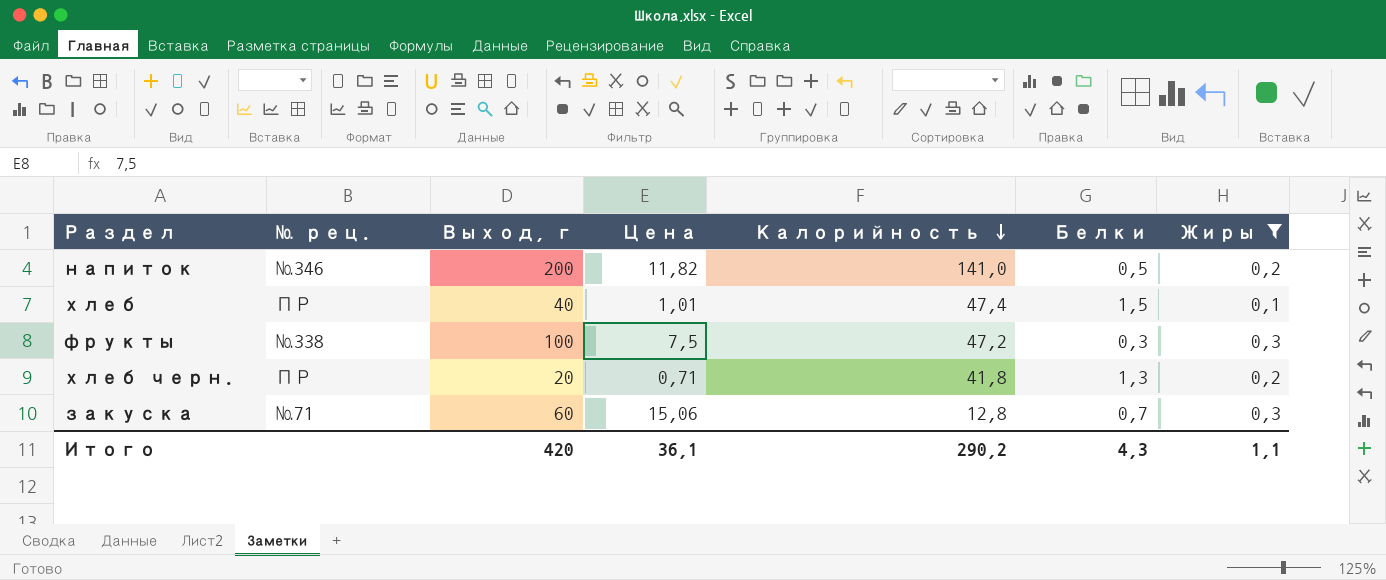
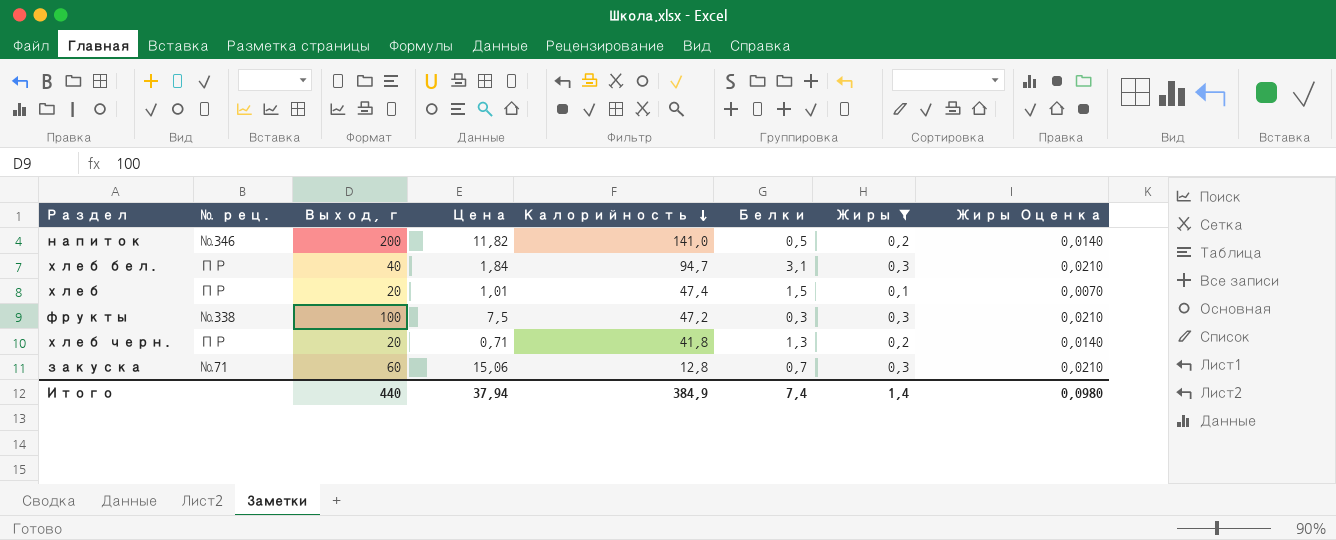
column Жиры Оценка | formula: none -> [Жиры] * 0,07
row хлеб бел.: none -> ПР | 40 | 1,84 | 94,7 | 3,1 | 0,3 | 0,0210
хлеб | Выход, г: 40 -> 20
Итого | Выход, г: 420 -> 440
Итого | Цена: 36,1 -> 37,94
Итого | Калорийность: 290,2 -> 384,9
Итого | Белки: 4,3 -> 7,4
Итого | Жиры: 1,1 -> 1,4

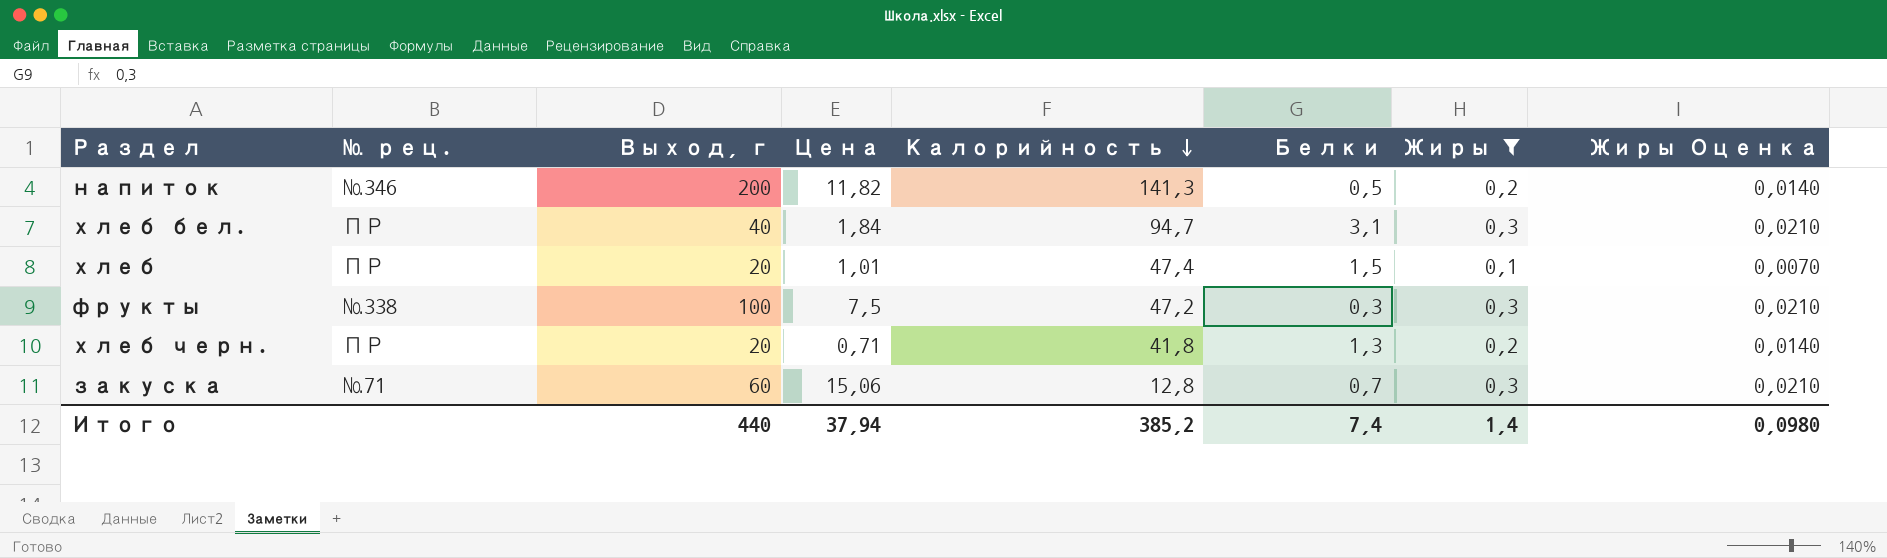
напиток | Калорийность: 141,0 -> 141,3
Итого | Калорийность: 384,9 -> 385,2

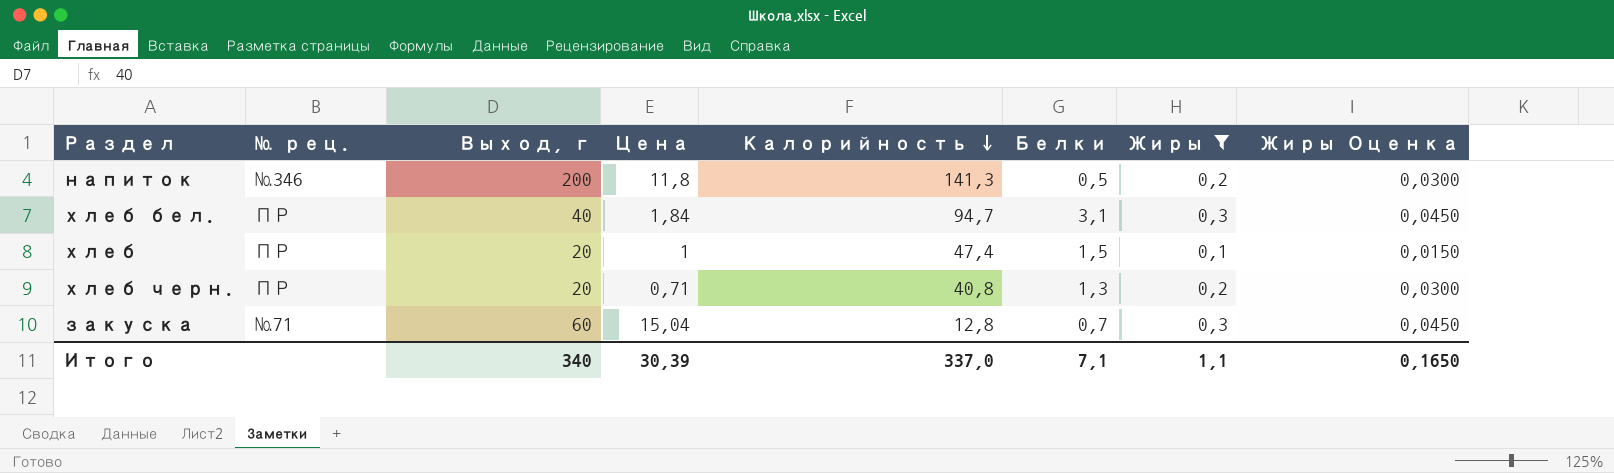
column Жиры Оценка | formula: [Жиры] * 0,07 -> [Жиры] * 0,15
row фрукты: №338 | 100 | 7,5 | 47,2 | 0,3 | 0,3 | 0,0210 -> none
напиток | Цена: 11,82 -> 11,8
хлеб | Цена: 1,01 -> 1
хлеб черн. | Калорийность: 41,8 -> 40,8
закуска | Цена: 15,06 -> 15,04
Итого | Выход, г: 440 -> 340
Итого | Цена: 37,94 -> 30,39
Итого | Калорийность: 385,2 -> 337,0
Итого | Белки: 7,4 -> 7,1
Итого | Жиры: 1,4 -> 1,1
Итого | Жиры Оценка: 0,0980 -> 0,1650

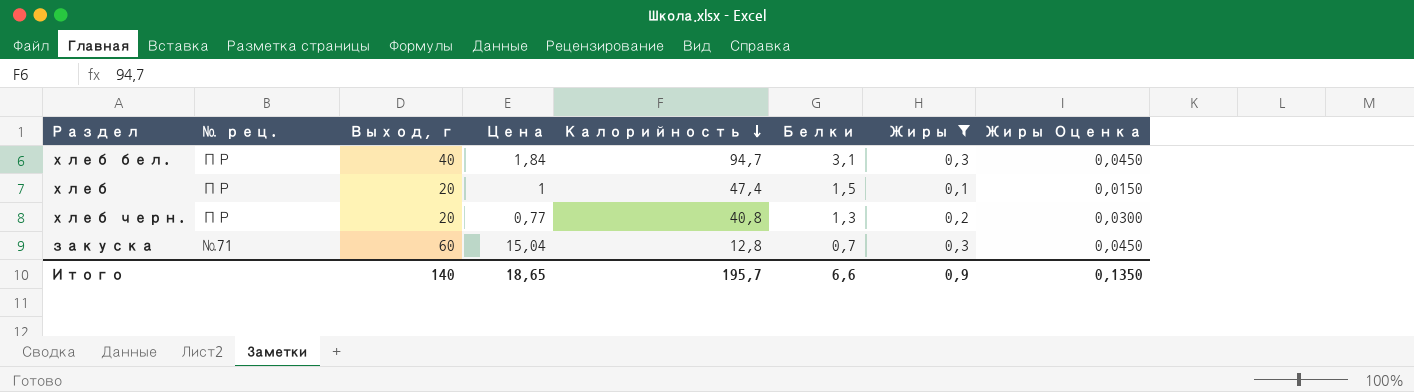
row напиток: №346 | 200 | 11,8 | 141,3 | 0,5 | 0,2 | 0,0300 -> none
хлеб черн. | Цена: 0,71 -> 0,77
Итого | Выход, г: 340 -> 140
Итого | Цена: 30,39 -> 18,65
Итого | Калорийность: 337,0 -> 195,7
Итого | Белки: 7,1 -> 6,6
Итого | Жиры: 1,1 -> 0,9
Итого | Жиры Оценка: 0,1650 -> 0,1350

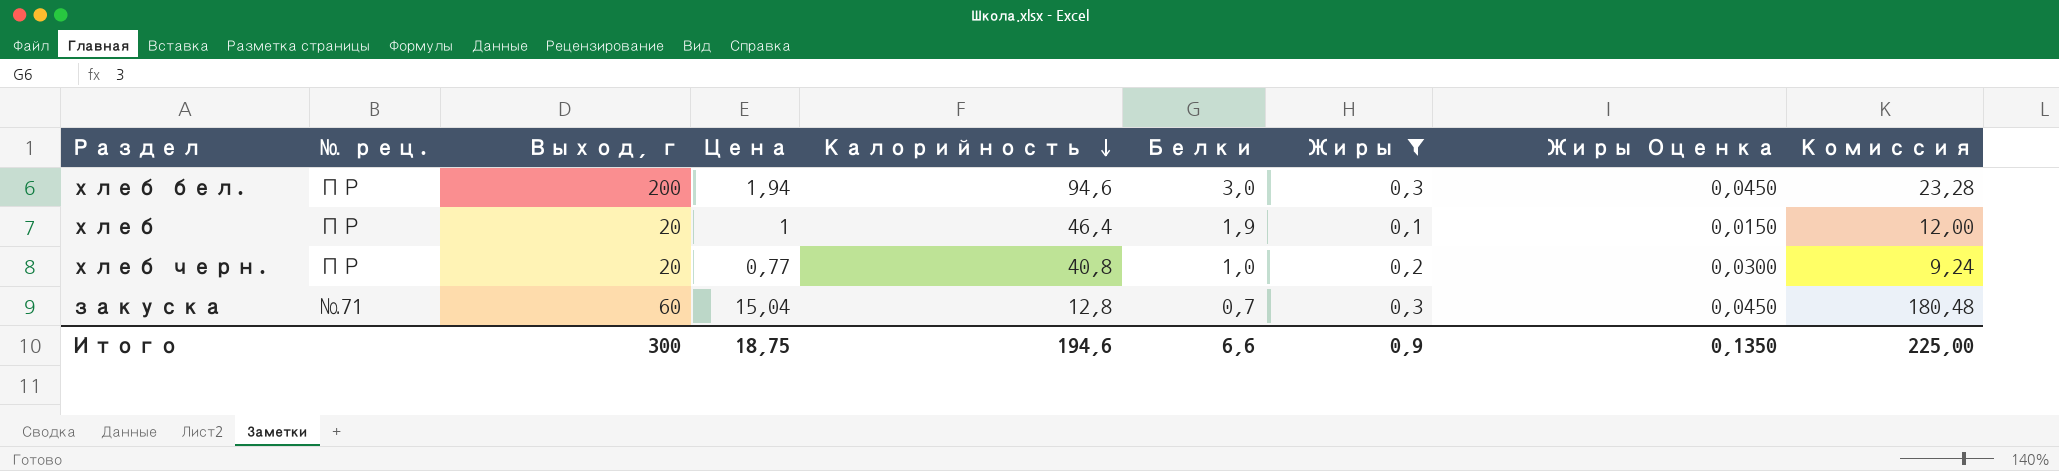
column Комиссия | formula: none -> [Цена] * 12
хлеб бел. | Выход, г: 40 -> 200
хлеб бел. | Цена: 1,84 -> 1,94
хлеб бел. | Калорийность: 94,7 -> 94,6
хлеб бел. | Белки: 3,1 -> 3,0
хлеб | Калорийность: 47,4 -> 46,4
хлеб | Белки: 1,5 -> 1,9
хлеб черн. | Белки: 1,3 -> 1,0
Итого | Выход, г: 140 -> 300
Итого | Цена: 18,65 -> 18,75
Итого | Калорийность: 195,7 -> 194,6

